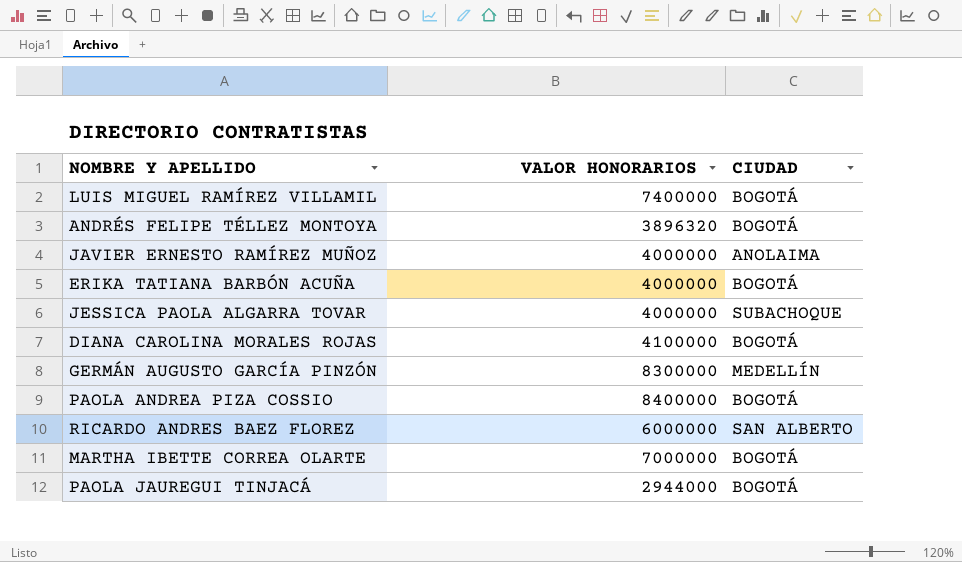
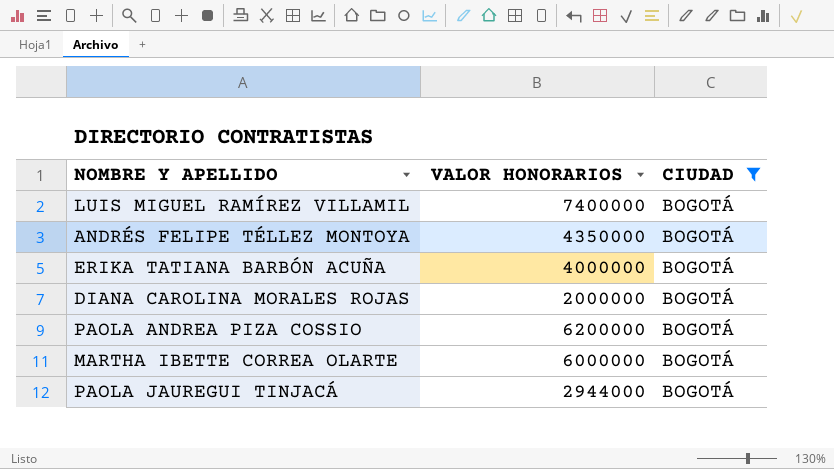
filter: none -> CIUDAD = BOGOTÁ
ANDRÉS FELIPE TÉLLEZ MONTOYA | VALOR HONORARIOS: 3896320 -> 4350000
DIANA CAROLINA MORALES ROJAS | VALOR HONORARIOS: 4100000 -> 2000000
PAOLA ANDREA PIZA COSSIO | VALOR HONORARIOS: 8400000 -> 6200000
MARTHA IBETTE CORREA OLARTE | VALOR HONORARIOS: 7000000 -> 6000000

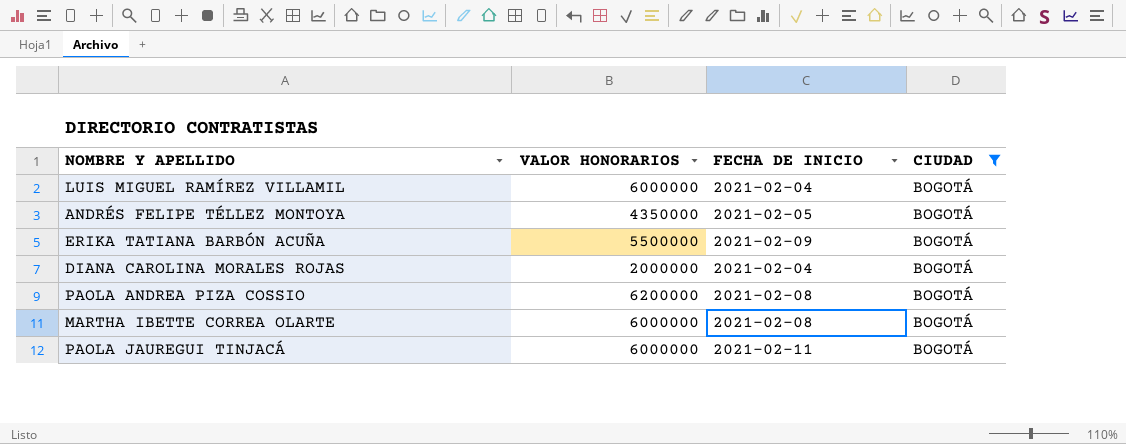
column FECHA DE INICIO | position: none -> 3
LUIS MIGUEL RAMÍREZ VILLAMIL | VALOR HONORARIOS: 7400000 -> 6000000
ERIKA TATIANA BARBÓN ACUÑA | VALOR HONORARIOS: 4000000 -> 5500000
PAOLA JAUREGUI TINJACÁ | VALOR HONORARIOS: 2944000 -> 6000000

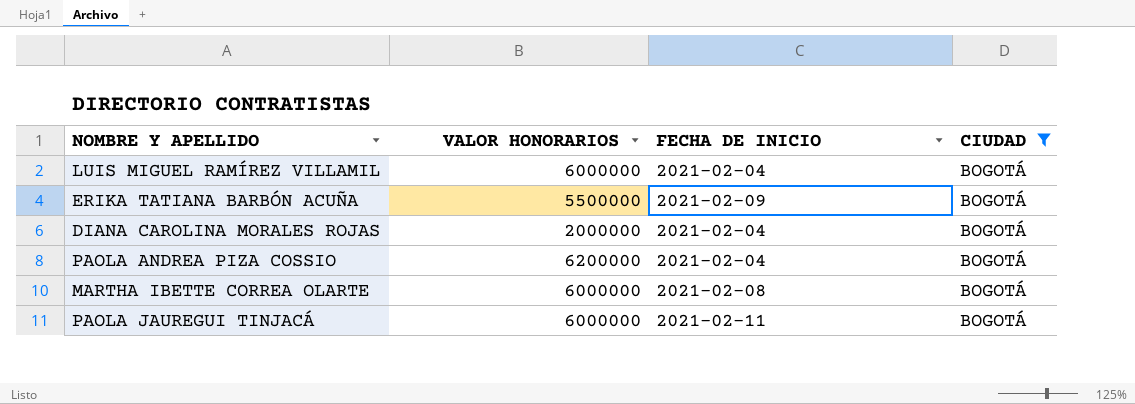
row ANDRÉS FELIPE TÉLLEZ MONTOYA: 4350000 | 2021-02-05 | BOGOTÁ -> none
PAOLA ANDREA PIZA COSSIO | FECHA DE INICIO: 2021-02-08 -> 2021-02-04

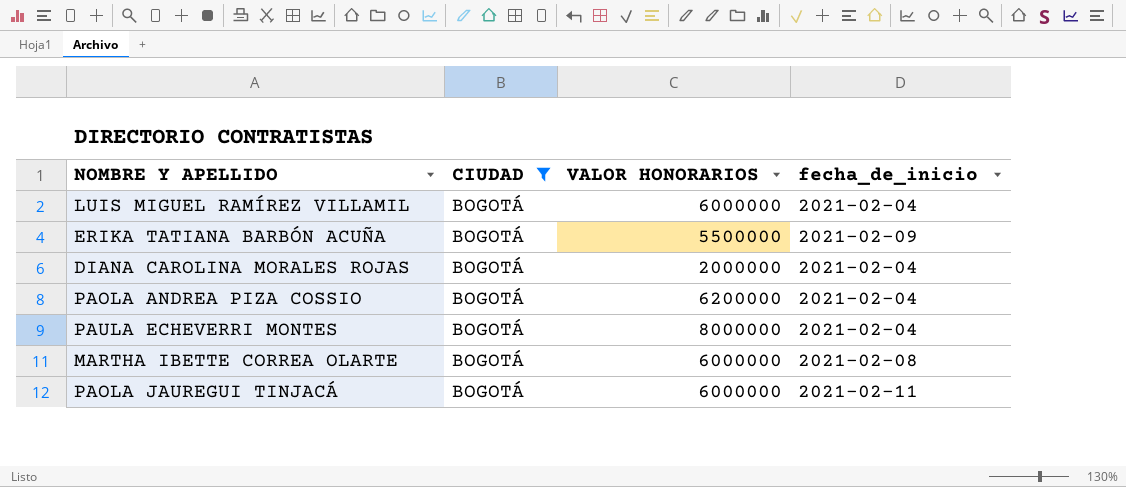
column CIUDAD | position: 4 -> 2
column name: FECHA DE INICIO -> fecha_de_inicio
row PAULA ECHEVERRI MONTES: none -> BOGOTÁ | 8000000 | 2021-02-04

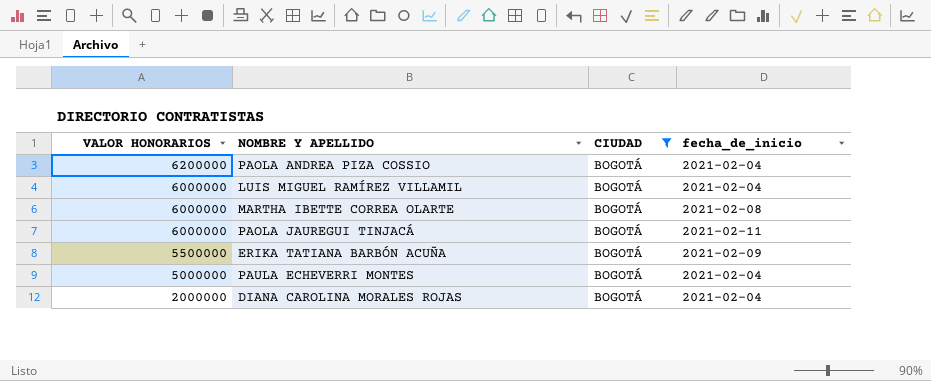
row order: none -> VALOR HONORARIOS descending
column VALOR HONORARIOS | position: 3 -> 1
PAULA ECHEVERRI MONTES | VALOR HONORARIOS: 8000000 -> 5000000

